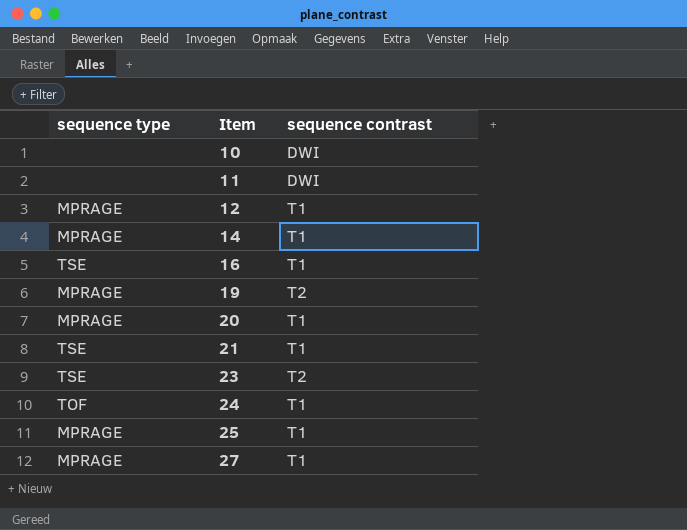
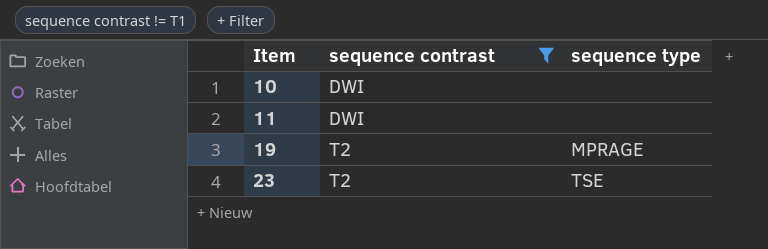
filter: none -> sequence contrast != T1
column sequence type | position: 1 -> 3

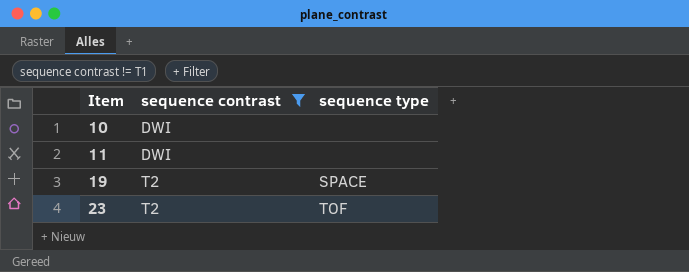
19 | sequence type: MPRAGE -> SPACE
23 | sequence type: TSE -> TOF

